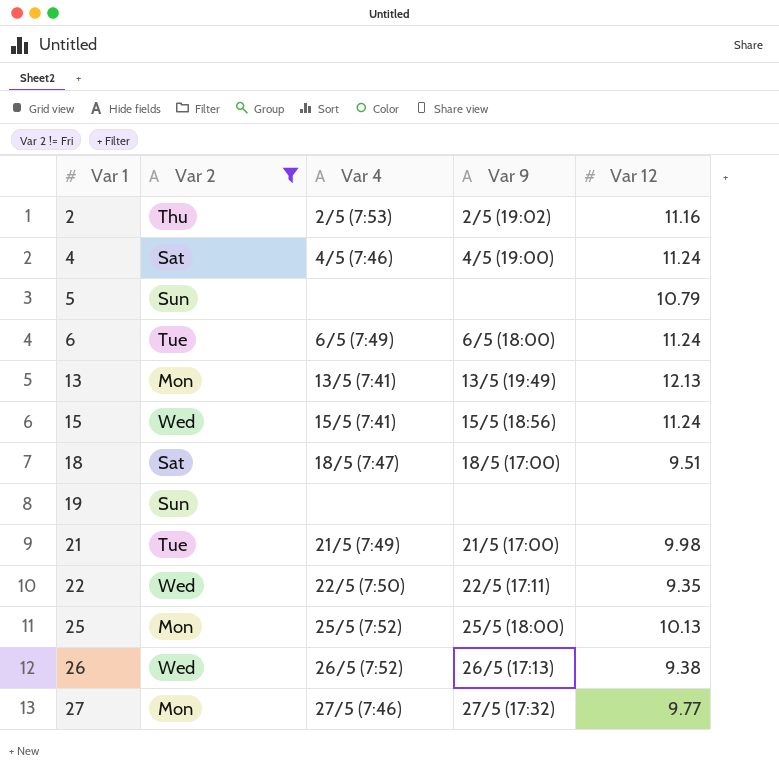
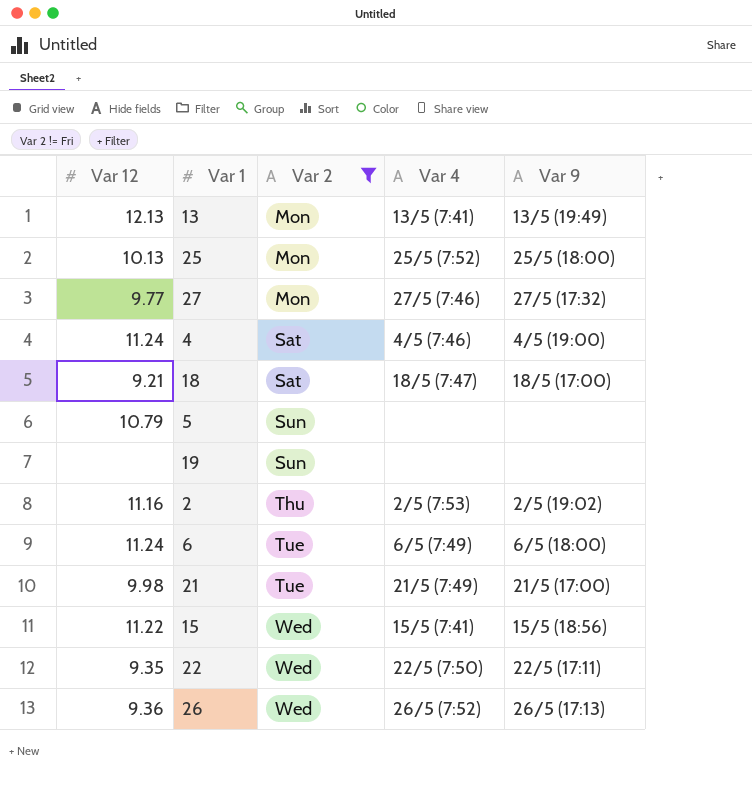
row order: Var 1 ascending -> Var 2 ascending
column Var 12 | position: 5 -> 1
18 | Var 12: 9.51 -> 9.21
15 | Var 12: 11.24 -> 11.22
26 | Var 12: 9.38 -> 9.36

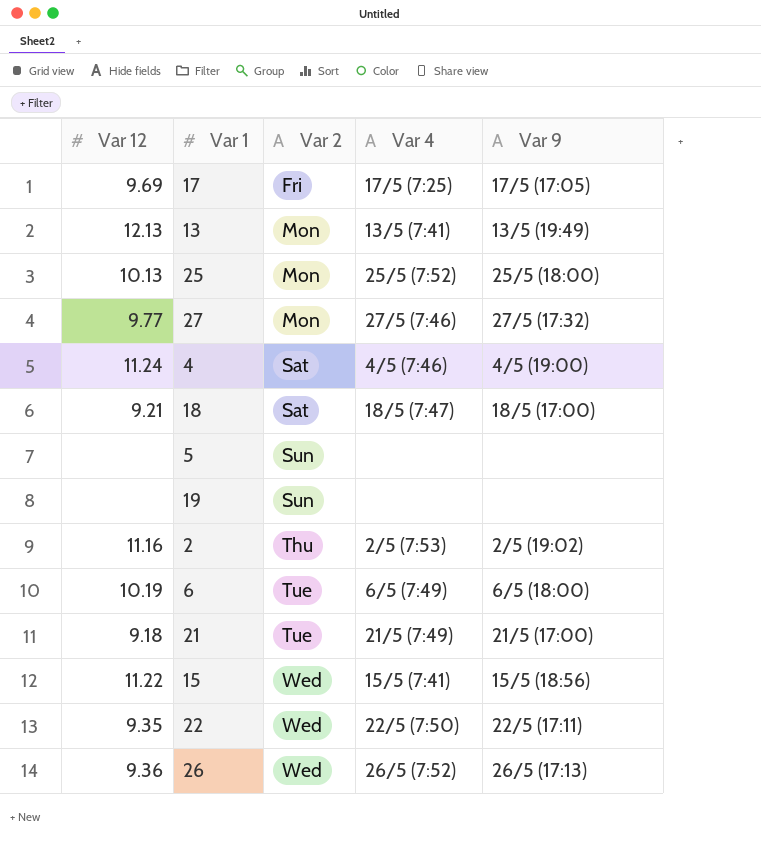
filter: Var 2 != Fri -> none
5 | Var 12: 10.79 -> none
6 | Var 12: 11.24 -> 10.19
21 | Var 12: 9.98 -> 9.18

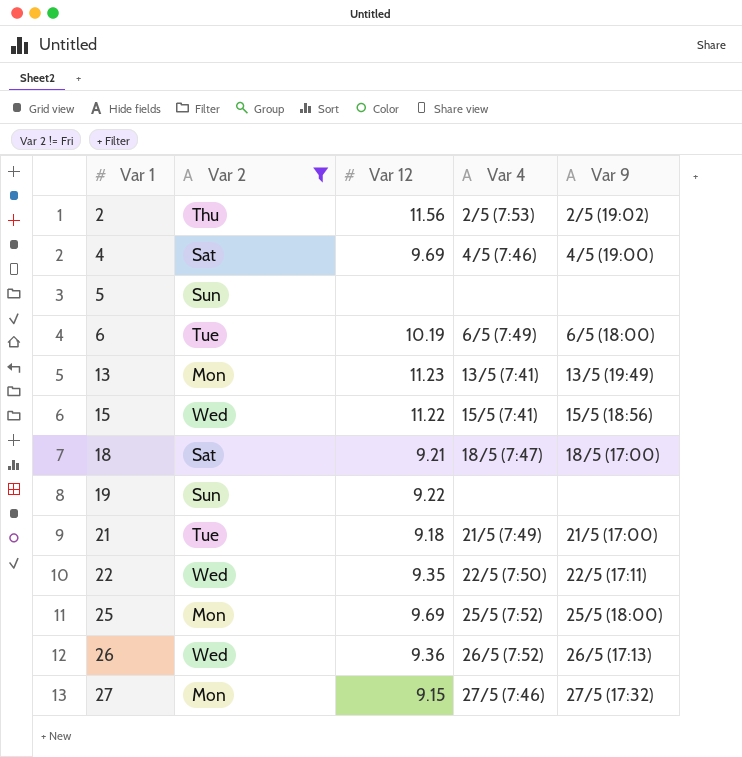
filter: none -> Var 2 != Fri
row order: Var 2 ascending -> Var 1 ascending
column Var 12 | position: 1 -> 3
2 | Var 12: 11.16 -> 11.56
4 | Var 12: 11.24 -> 9.69
13 | Var 12: 12.13 -> 11.23
19 | Var 12: none -> 9.22
25 | Var 12: 10.13 -> 9.69
27 | Var 12: 9.77 -> 9.15

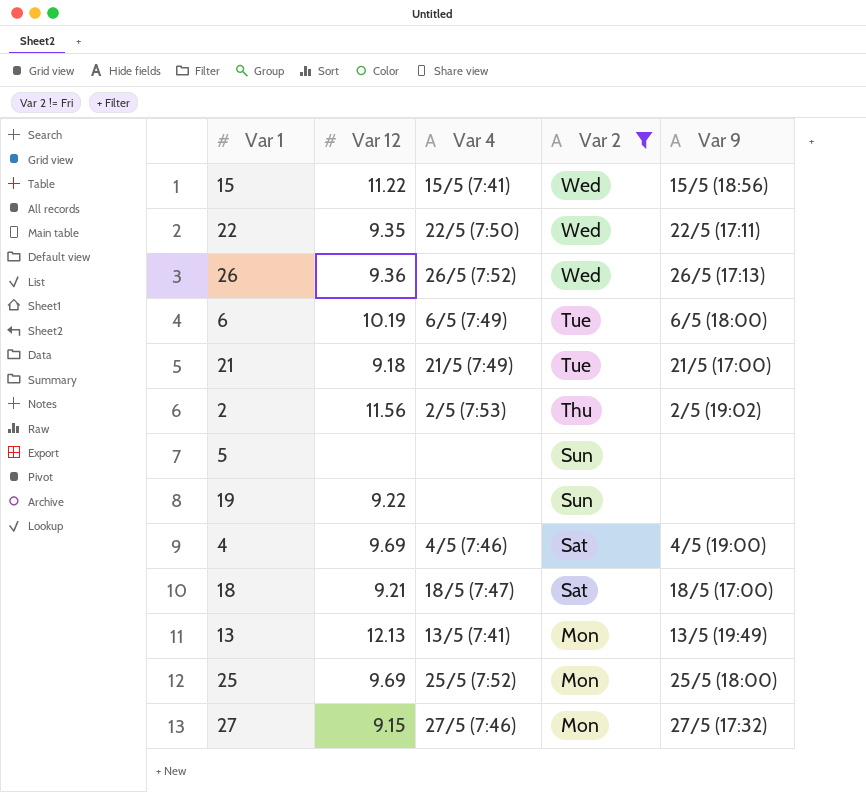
row order: Var 1 ascending -> Var 2 descending
column Var 2 | position: 2 -> 4
13 | Var 12: 11.23 -> 12.13

